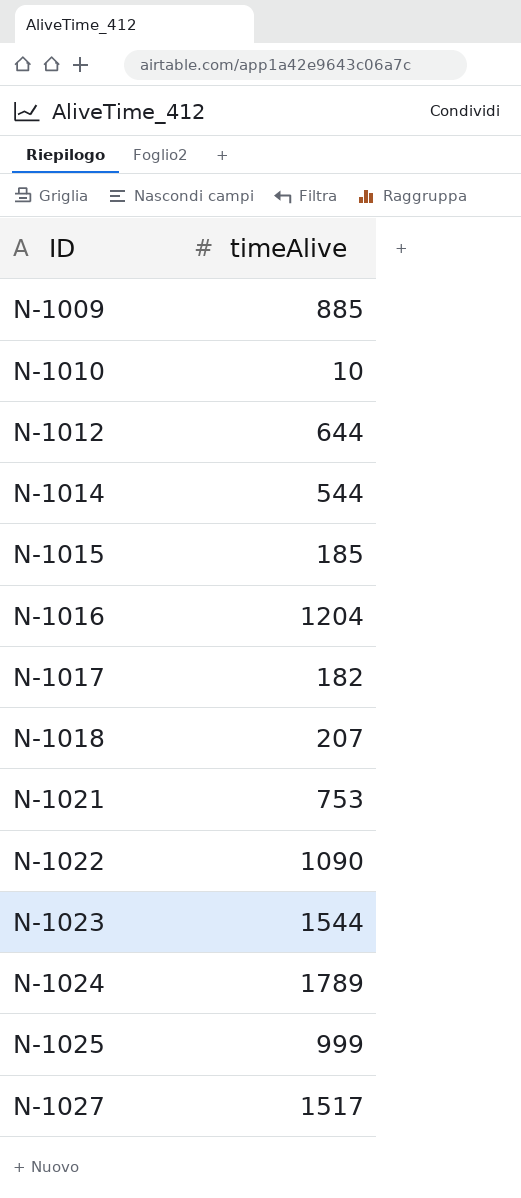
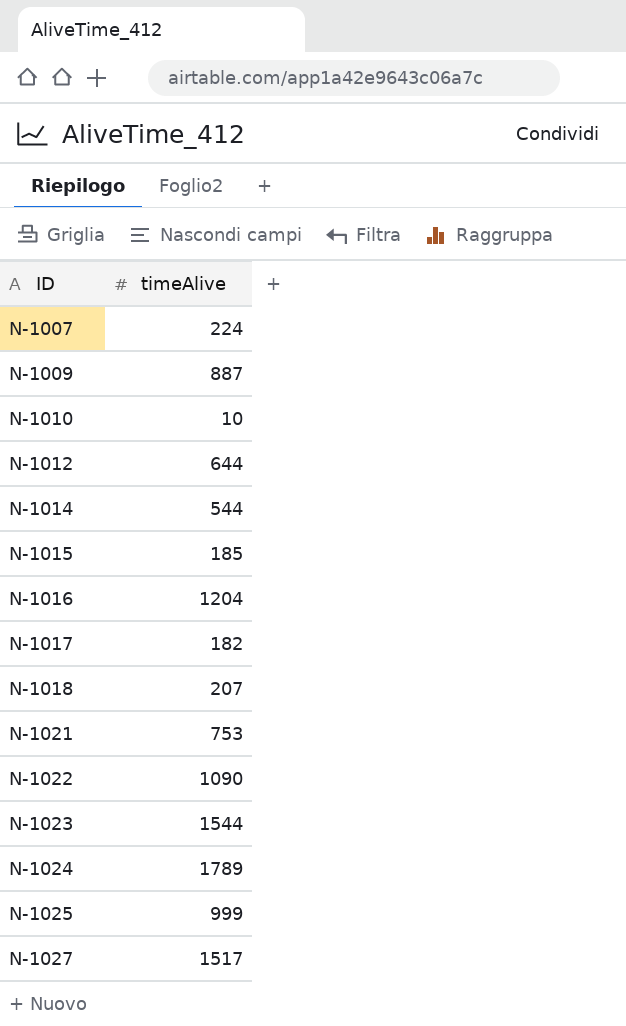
row N-1007: none -> 224
N-1009 | timeAlive: 885 -> 887

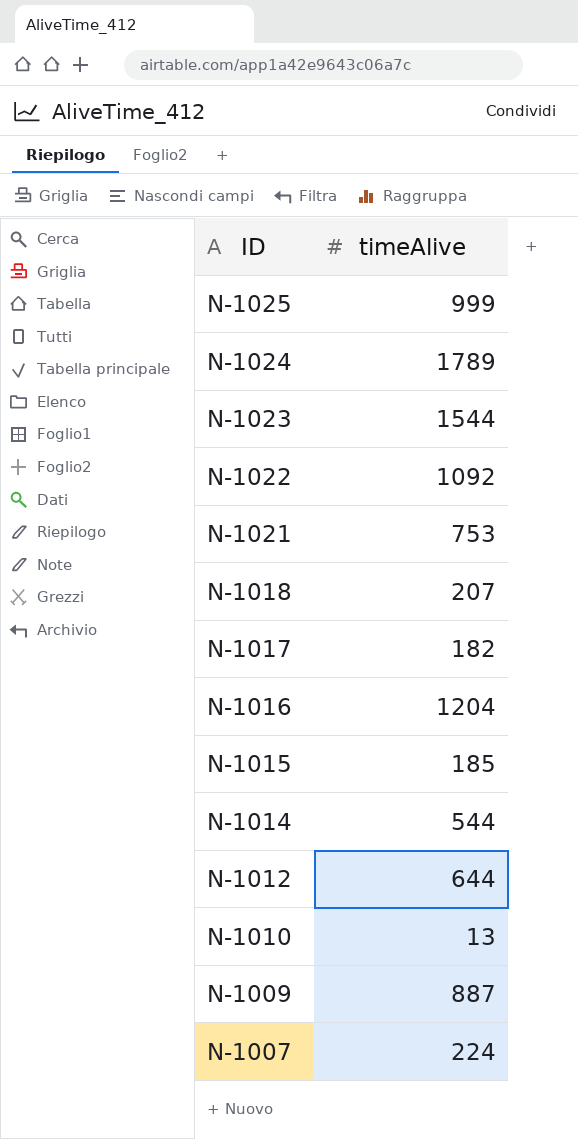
row order: ID ascending -> ID descending
row N-1027: 1517 -> none
N-1022 | timeAlive: 1090 -> 1092
N-1010 | timeAlive: 10 -> 13

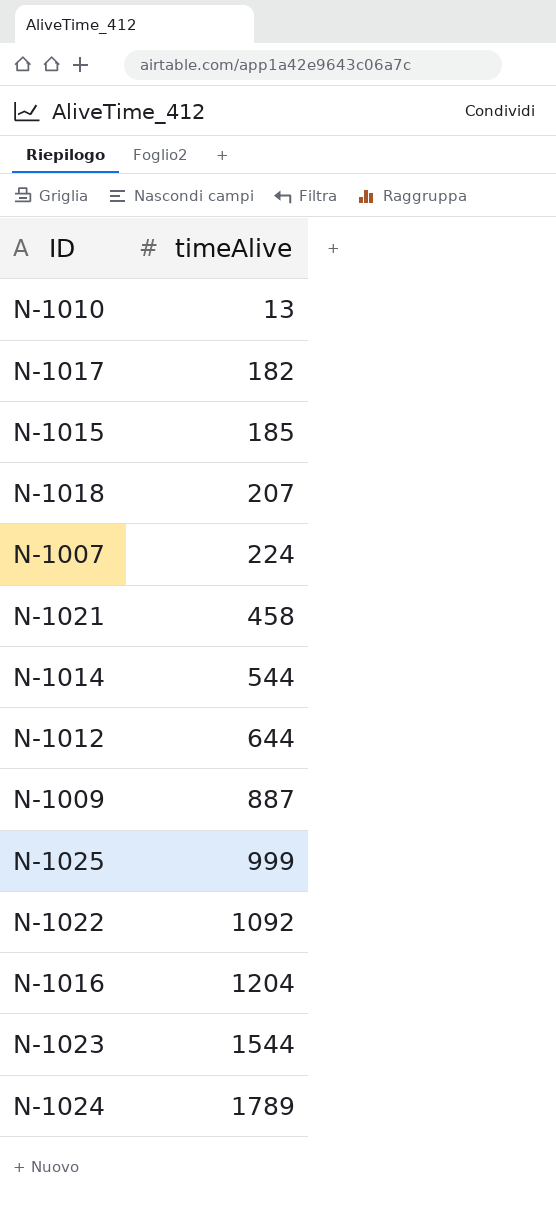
row order: ID descending -> timeAlive ascending
N-1021 | timeAlive: 753 -> 458

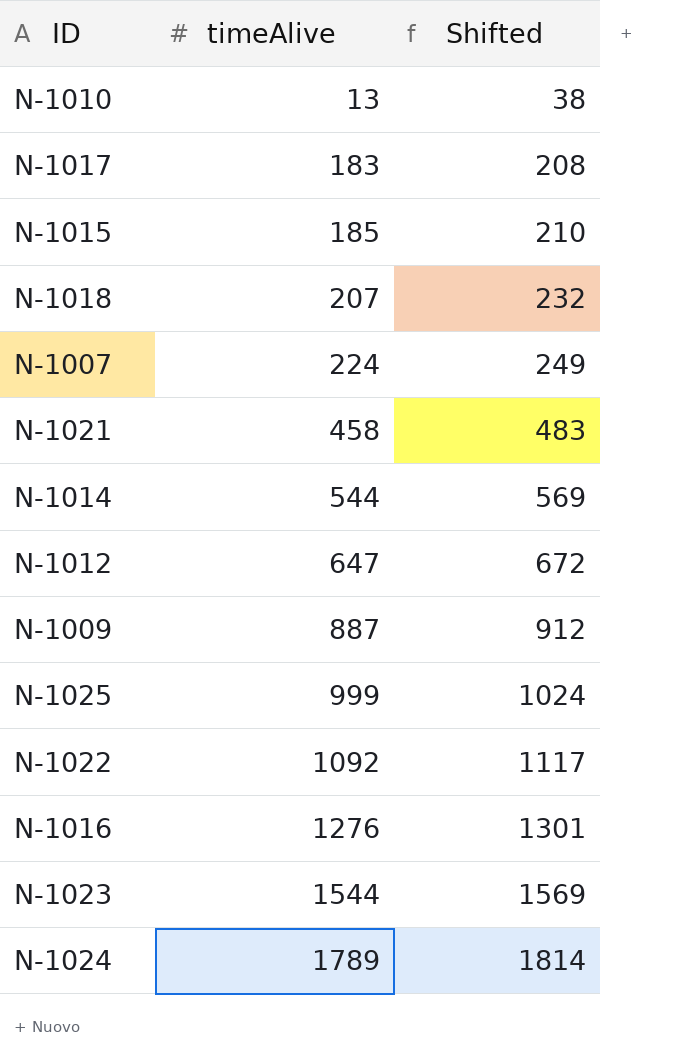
column Shifted | formula: none -> [timeAlive] + 25
N-1017 | timeAlive: 182 -> 183
N-1012 | timeAlive: 644 -> 647
N-1016 | timeAlive: 1204 -> 1276

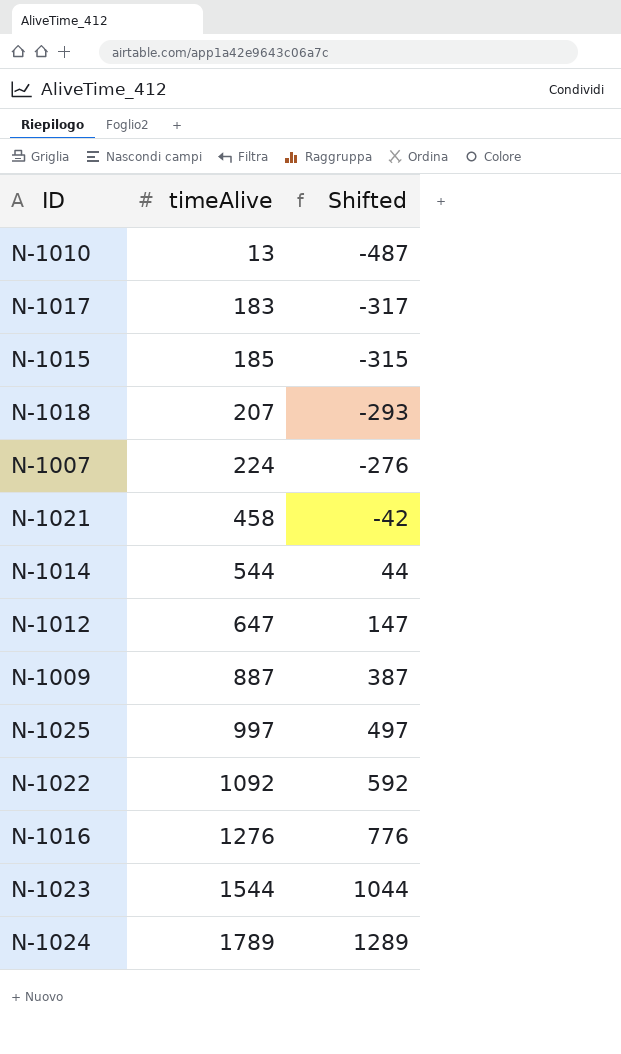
column Shifted | formula: [timeAlive] + 25 -> [timeAlive] - 500
N-1025 | timeAlive: 999 -> 997

